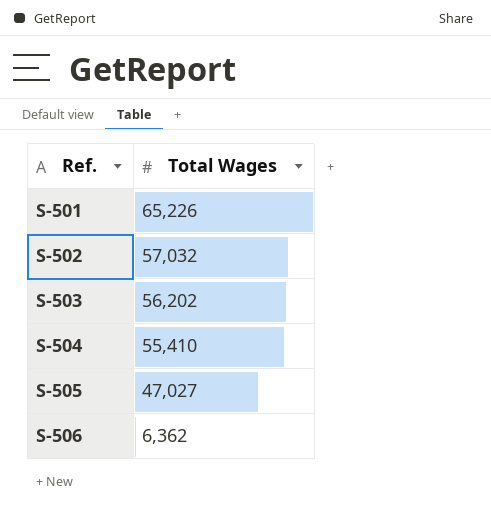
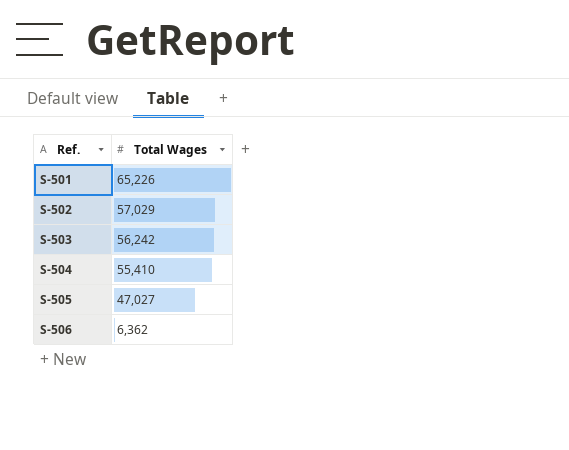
S-502 | Total Wages: 57,032 -> 57,029
S-503 | Total Wages: 56,202 -> 56,242

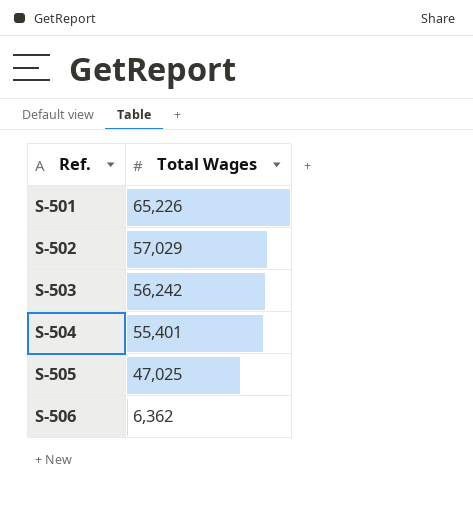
S-504 | Total Wages: 55,410 -> 55,401
S-505 | Total Wages: 47,027 -> 47,025

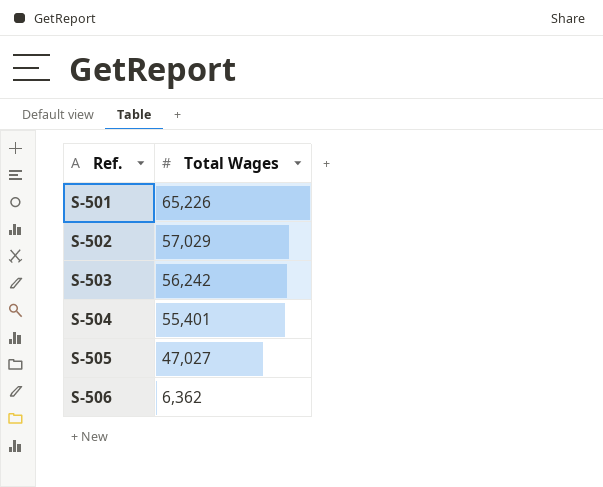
S-505 | Total Wages: 47,025 -> 47,027

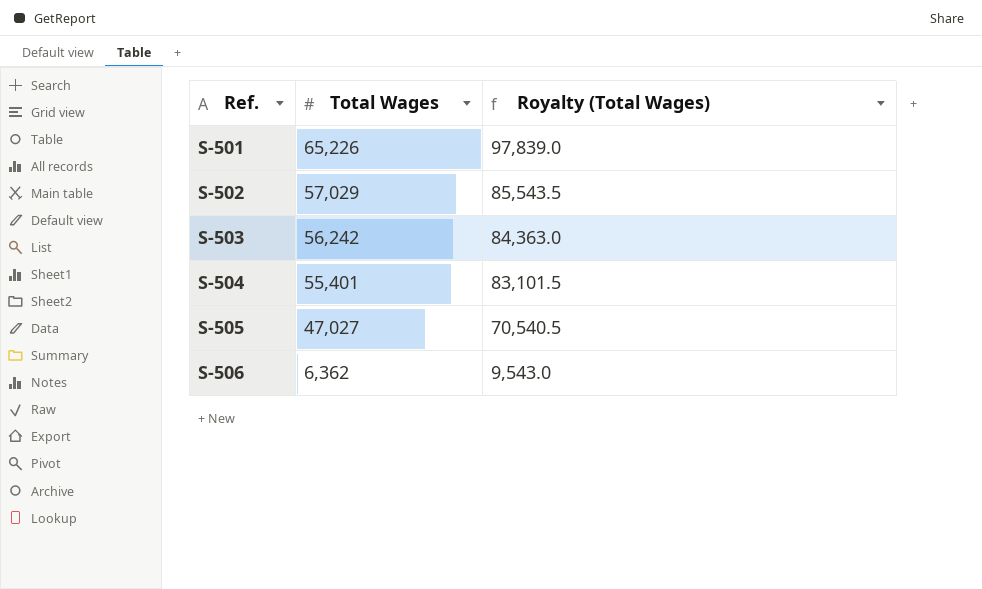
column Royalty (Total Wages) | formula: none -> [Total Wages] * 1.5

